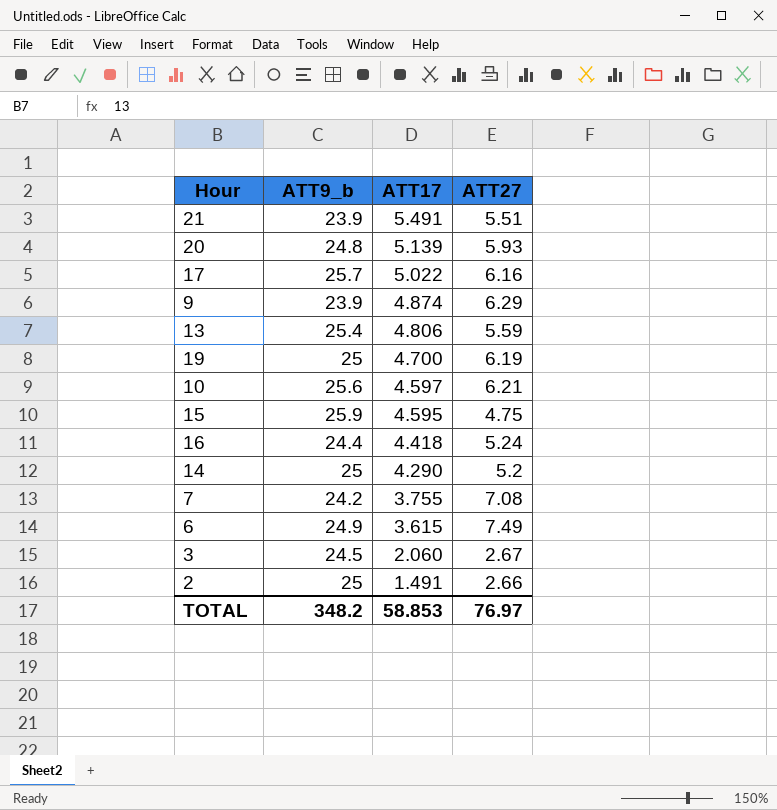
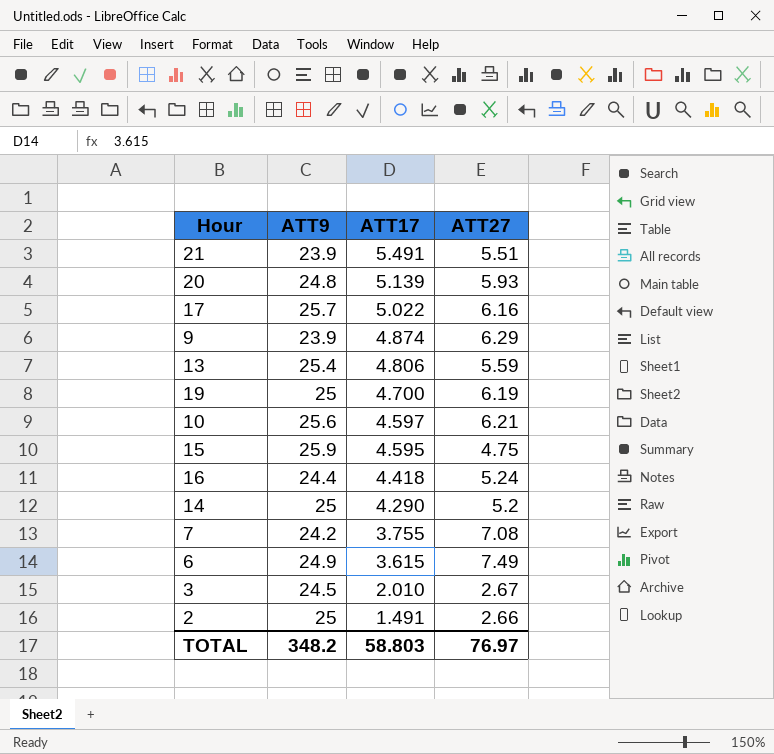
column name: ATT9_b -> ATT9
3 | ATT17: 2.060 -> 2.010
TOTAL | ATT17: 58.853 -> 58.803

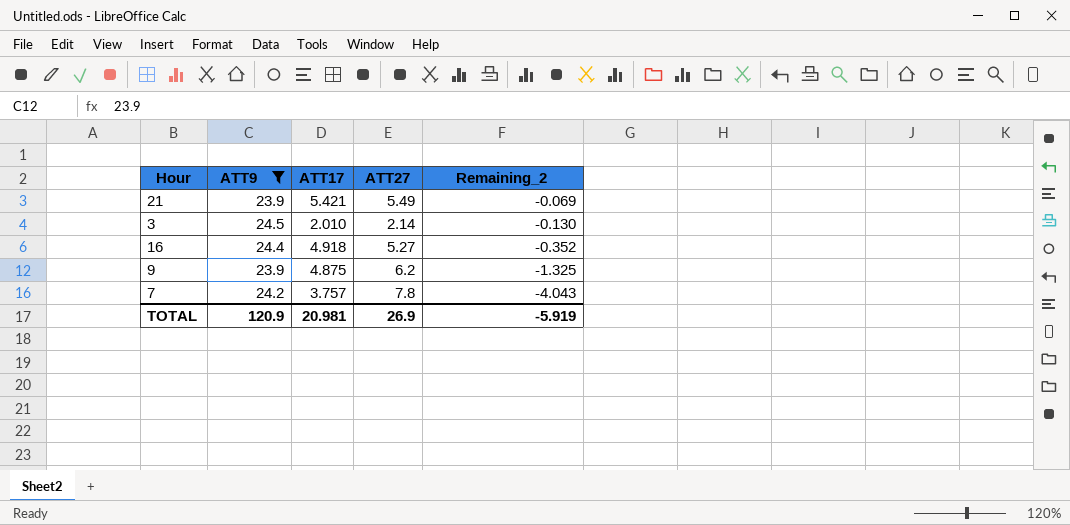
filter: none -> ATT9 <= 24.5
row order: ATT17 descending -> Remaining_2 descending
column Remaining_2 | formula: none -> [ATT17] - [ATT27]
21 | ATT17: 5.491 -> 5.421
21 | ATT27: 5.51 -> 5.49
3 | ATT27: 2.67 -> 2.14
16 | ATT17: 4.418 -> 4.918
16 | ATT27: 5.24 -> 5.27
9 | ATT17: 4.874 -> 4.875
9 | ATT27: 6.29 -> 6.2
7 | ATT17: 3.755 -> 3.757
7 | ATT27: 7.08 -> 7.8
TOTAL | ATT9: 348.2 -> 120.9
TOTAL | ATT17: 58.803 -> 20.981
TOTAL | ATT27: 76.97 -> 26.9

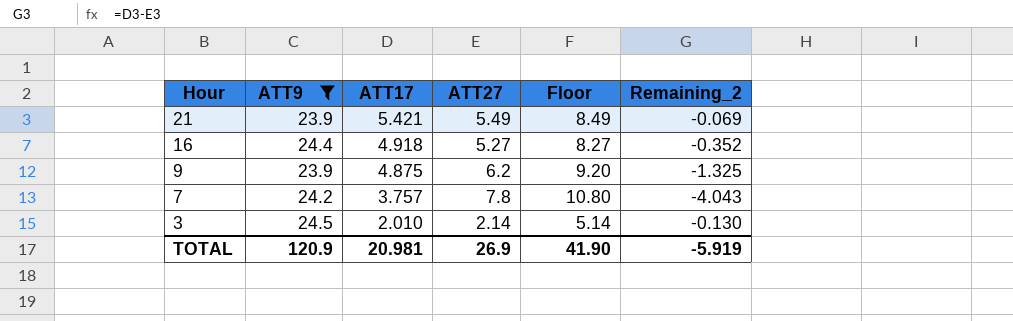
row order: Remaining_2 descending -> Hour descending
column Floor | formula: none -> [ATT27] + 3

